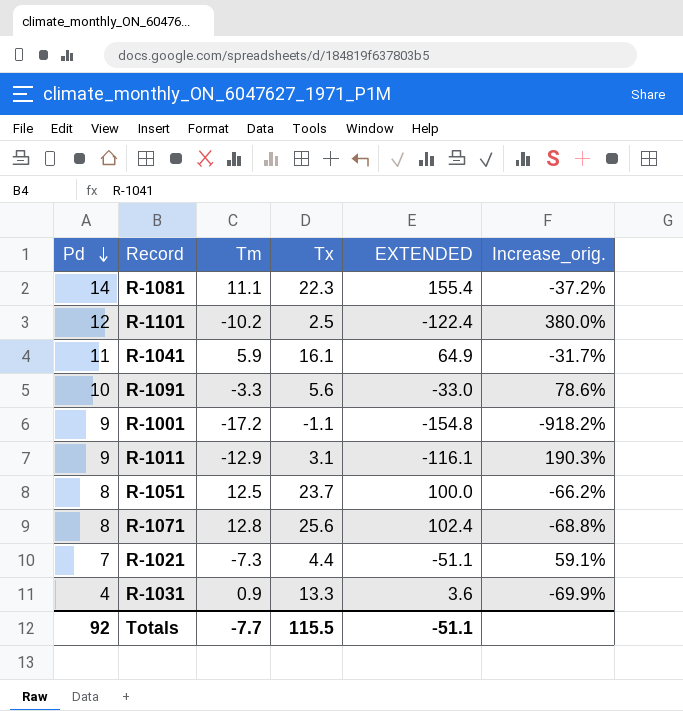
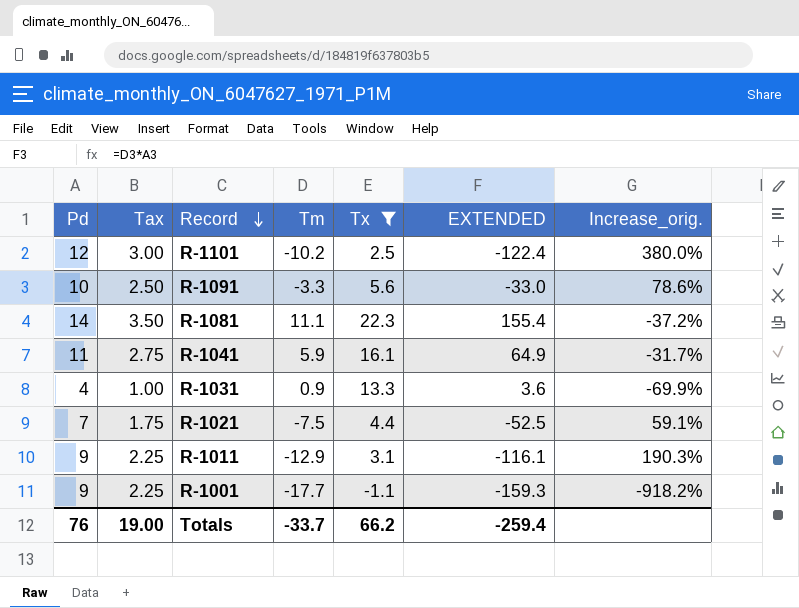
filter: none -> Tx <= 22.3
row order: Pd descending -> Record descending
column Tax | formula: none -> [Pd] * 0.25
R-1021 | Tm: -7.3 -> -7.5
R-1021 | EXTENDED: -51.1 -> -52.5
R-1001 | Tm: -17.2 -> -17.7
R-1001 | EXTENDED: -154.8 -> -159.3
Totals | Pd: 92 -> 76
Totals | Tm: -7.7 -> -33.7
Totals | Tx: 115.5 -> 66.2
Totals | EXTENDED: -51.1 -> -259.4

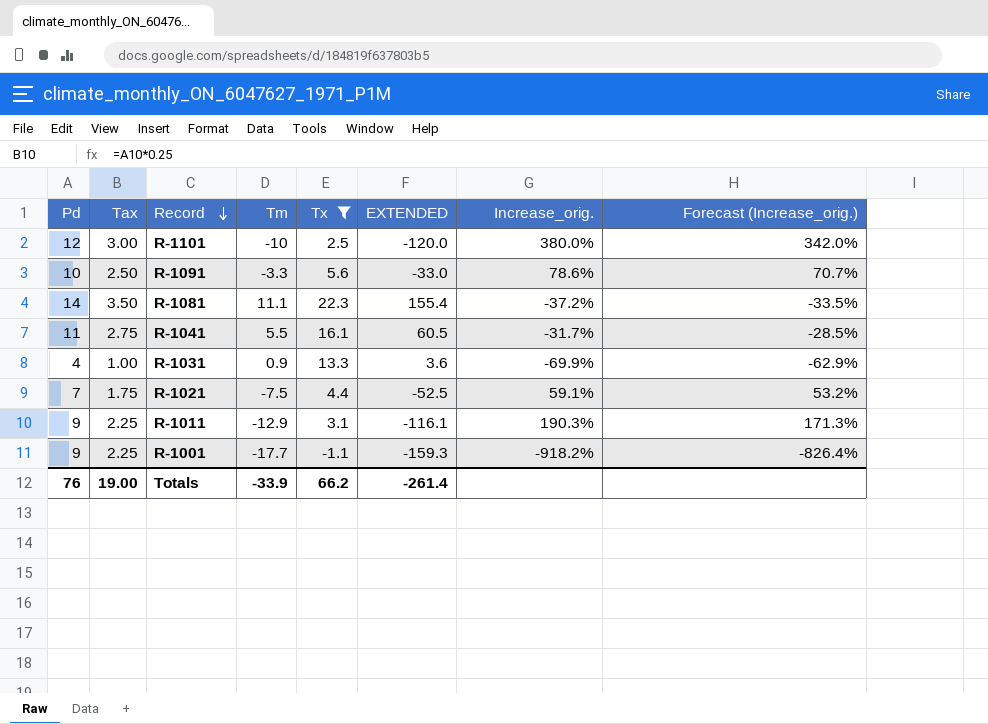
column Forecast (Increase_orig.) | formula: none -> [Increase_orig.] * 0.9
R-1101 | Tm: -10.2 -> -10
R-1101 | EXTENDED: -122.4 -> -120.0
R-1041 | Tm: 5.9 -> 5.5
R-1041 | EXTENDED: 64.9 -> 60.5
Totals | Tm: -33.7 -> -33.9
Totals | EXTENDED: -259.4 -> -261.4

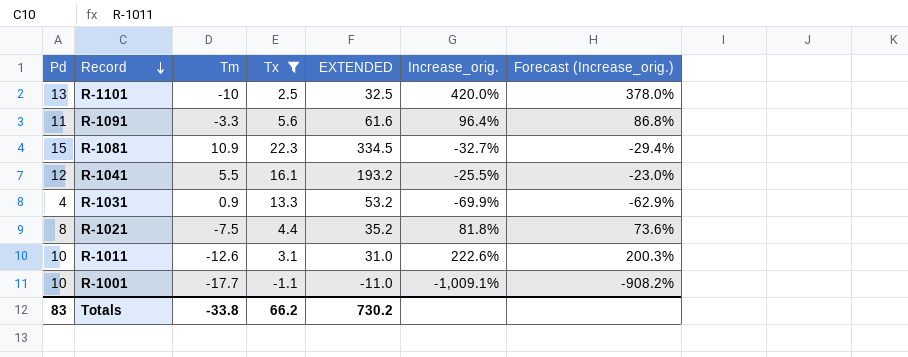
column Tax | formula: [Pd] * 0.25 -> none
column EXTENDED | formula: [Pd] * [Tm] -> [Pd] * [Tx]
R-1101 | Pd: 12 -> 13
R-1101 | Increase_orig.: 380.0% -> 420.0%
R-1101 | Forecast (Increase_orig.): 342.0% -> 378.0%
R-1091 | Pd: 10 -> 11
R-1091 | Increase_orig.: 78.6% -> 96.4%
R-1091 | Forecast (Increase_orig.): 70.7% -> 86.8%
R-1081 | Pd: 14 -> 15
R-1081 | Tm: 11.1 -> 10.9
R-1081 | Increase_orig.: -37.2% -> -32.7%
R-1081 | Forecast (Increase_orig.): -33.5% -> -29.4%
R-1041 | Pd: 11 -> 12
R-1041 | Increase_orig.: -31.7% -> -25.5%
R-1041 | Forecast (Increase_orig.): -28.5% -> -23.0%
R-1021 | Pd: 7 -> 8
R-1021 | Increase_orig.: 59.1% -> 81.8%
R-1021 | Forecast (Increase_orig.): 53.2% -> 73.6%
R-1011 | Pd: 9 -> 10
R-1011 | Tm: -12.9 -> -12.6
R-1011 | Increase_orig.: 190.3% -> 222.6%
R-1011 | Forecast (Increase_orig.): 171.3% -> 200.3%
R-1001 | Pd: 9 -> 10
R-1001 | Increase_orig.: -918.2% -> -1,009.1%
R-1001 | Forecast (Increase_orig.): -826.4% -> -908.2%
Totals | Pd: 76 -> 83
Totals | Tm: -33.9 -> -33.8
Totals | EXTENDED: -261.4 -> 730.2

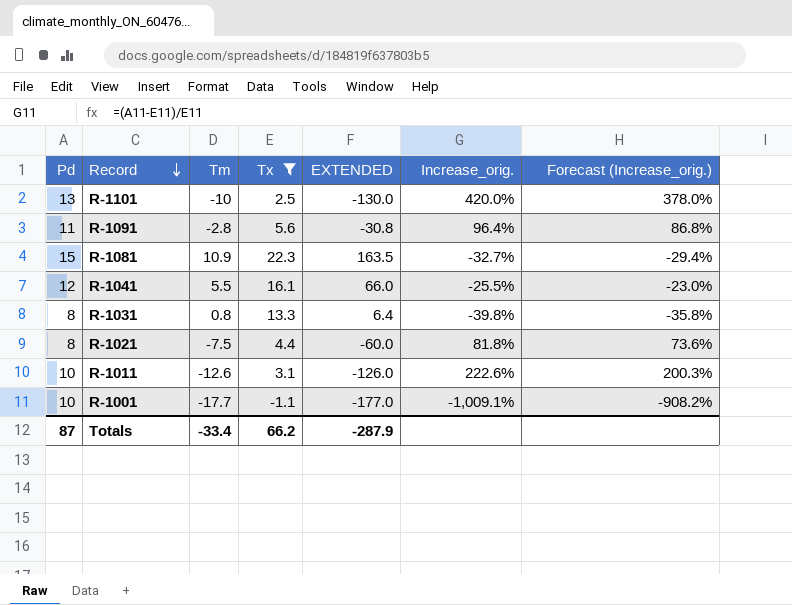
column EXTENDED | formula: [Pd] * [Tx] -> [Pd] * [Tm]
R-1091 | Tm: -3.3 -> -2.8
R-1031 | Pd: 4 -> 8
R-1031 | Tm: 0.9 -> 0.8
R-1031 | Increase_orig.: -69.9% -> -39.8%
R-1031 | Forecast (Increase_orig.): -62.9% -> -35.8%
Totals | Pd: 83 -> 87
Totals | Tm: -33.8 -> -33.4
Totals | EXTENDED: 730.2 -> -287.9

